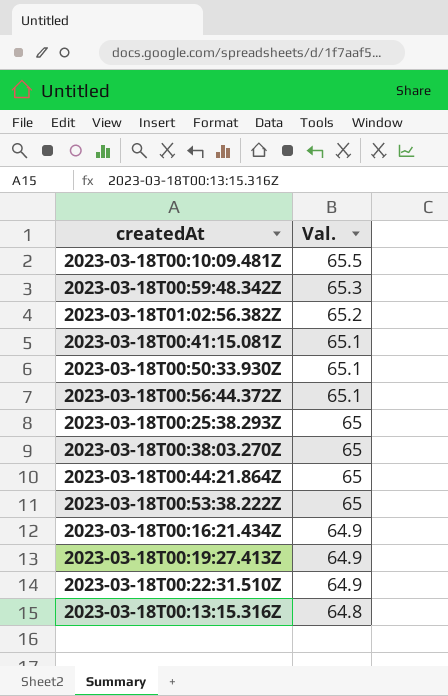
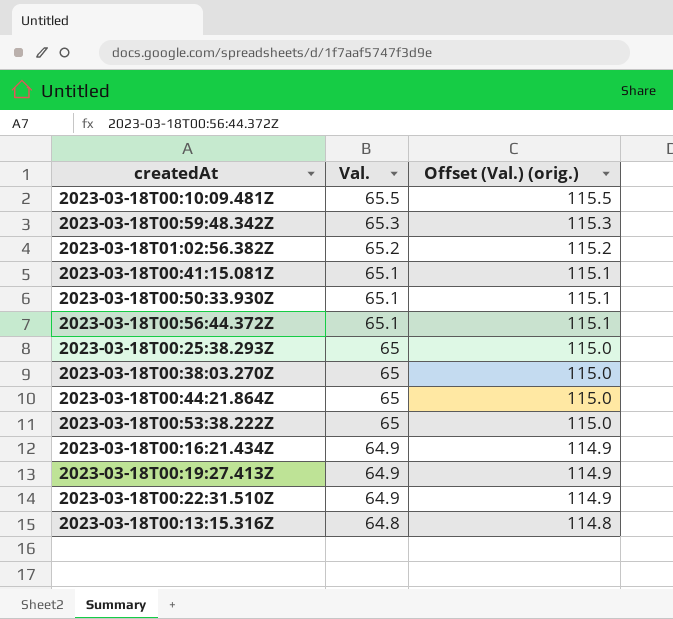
column Offset (Val.) (orig.) | formula: none -> [Val.] + 50

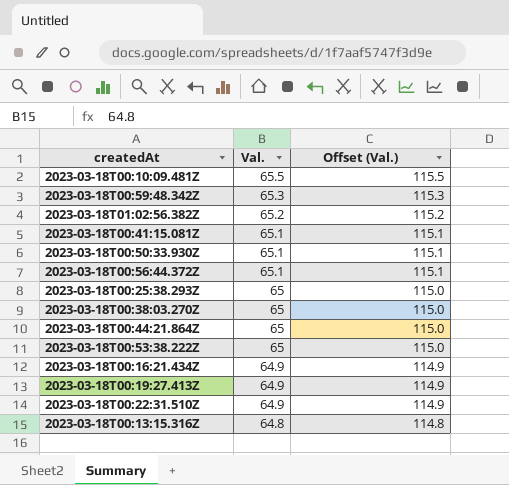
column name: Offset (Val.) (orig.) -> Offset (Val.)

